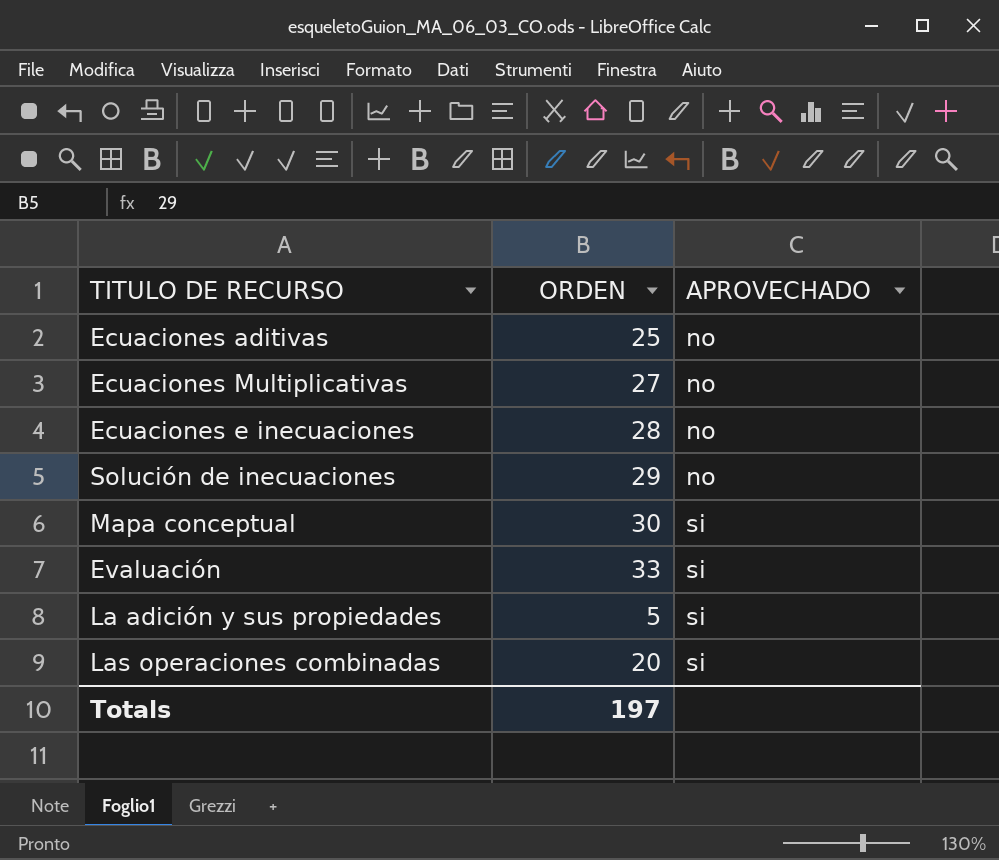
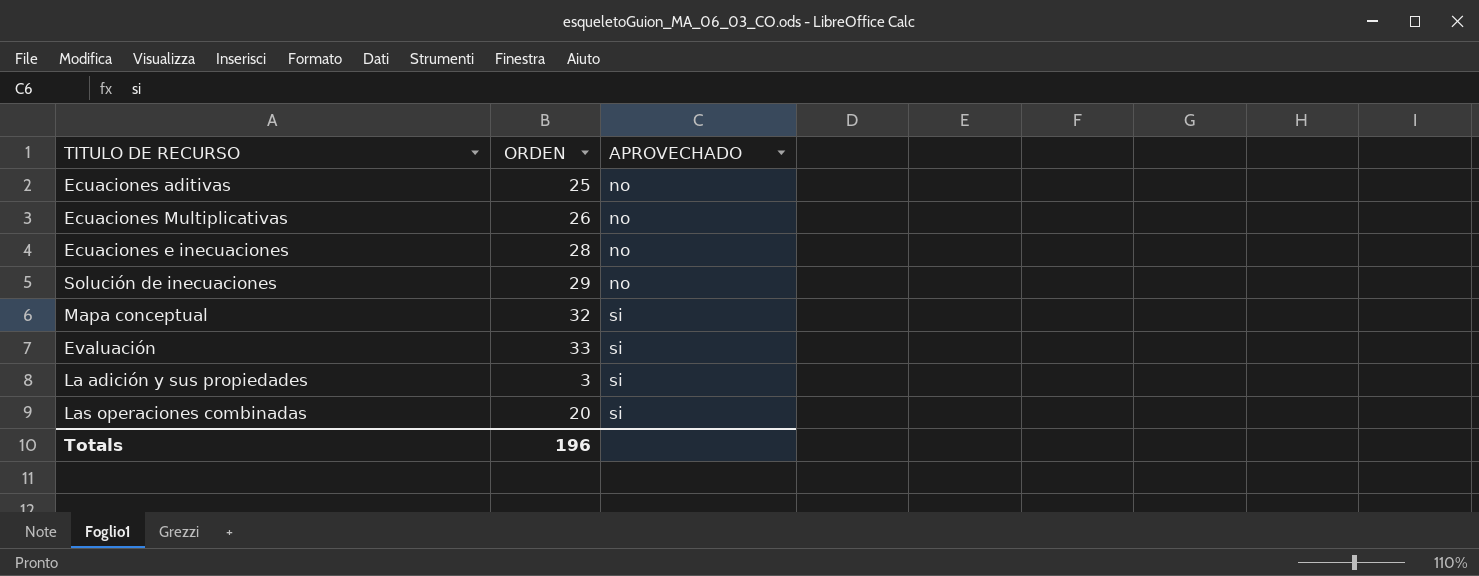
Ecuaciones Multiplicativas | ORDEN: 27 -> 26
Mapa conceptual | ORDEN: 30 -> 32
La adición y sus propiedades | ORDEN: 5 -> 3
Totals | ORDEN: 197 -> 196

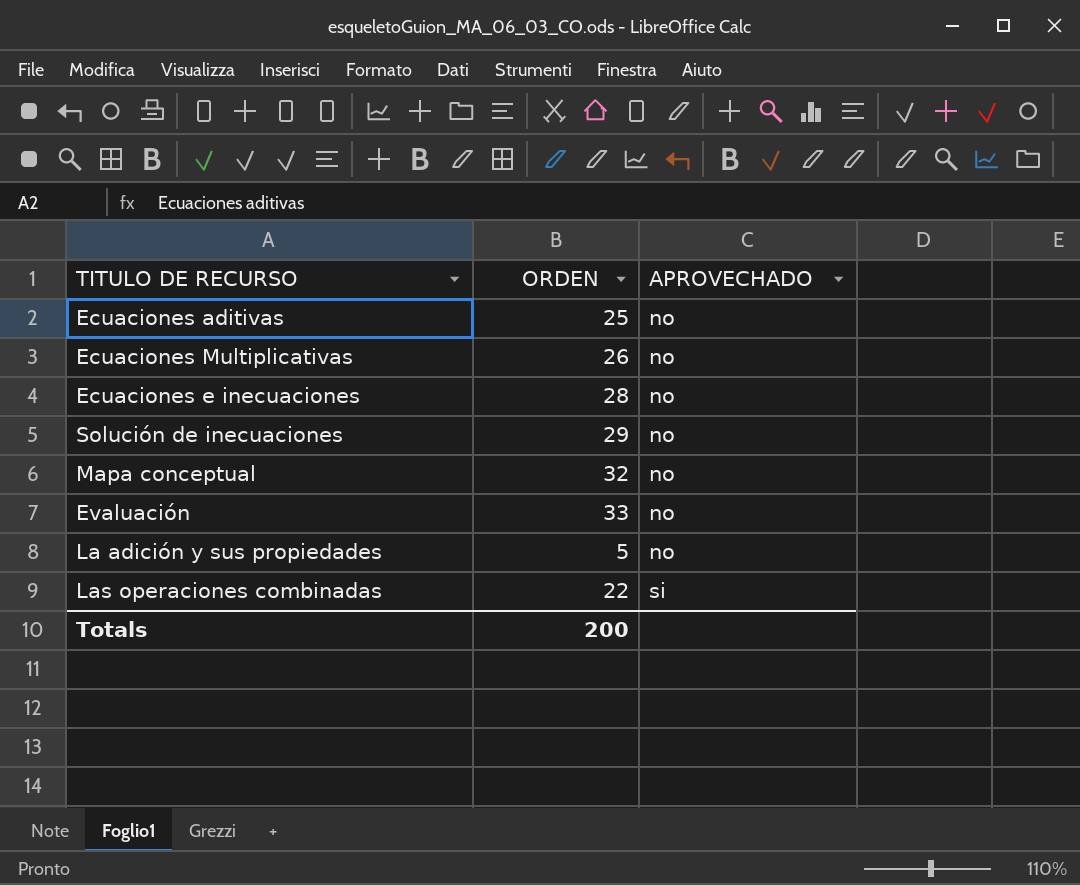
Mapa conceptual | APROVECHADO: si -> no
Evaluación | APROVECHADO: si -> no
La adición y sus propiedades | ORDEN: 3 -> 5
La adición y sus propiedades | APROVECHADO: si -> no
Las operaciones combinadas | ORDEN: 20 -> 22
Totals | ORDEN: 196 -> 200

